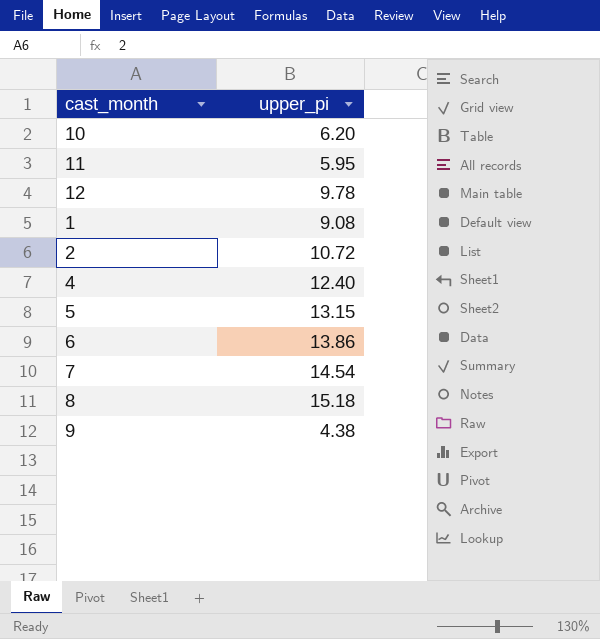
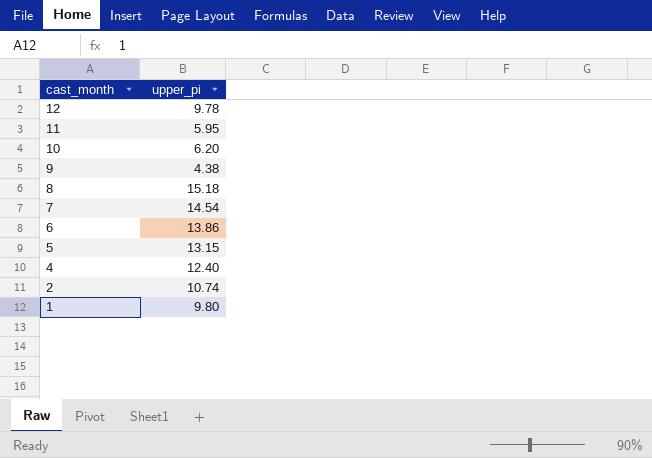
row order: none -> cast_month descending
2 | upper_pi: 10.72 -> 10.74
1 | upper_pi: 9.08 -> 9.80

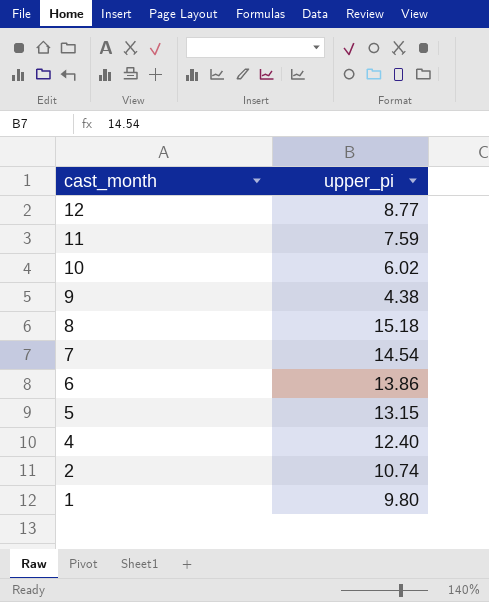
12 | upper_pi: 9.78 -> 8.77
11 | upper_pi: 5.95 -> 7.59
10 | upper_pi: 6.20 -> 6.02

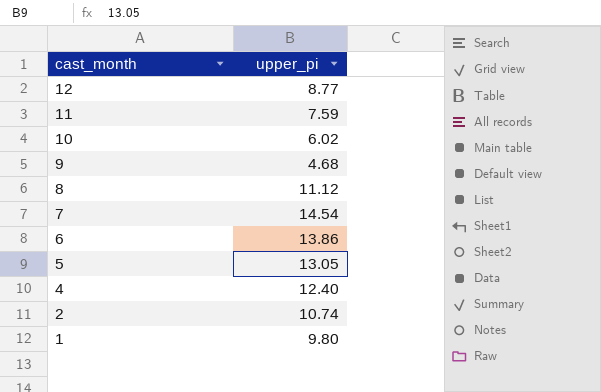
9 | upper_pi: 4.38 -> 4.68
8 | upper_pi: 15.18 -> 11.12
5 | upper_pi: 13.15 -> 13.05

